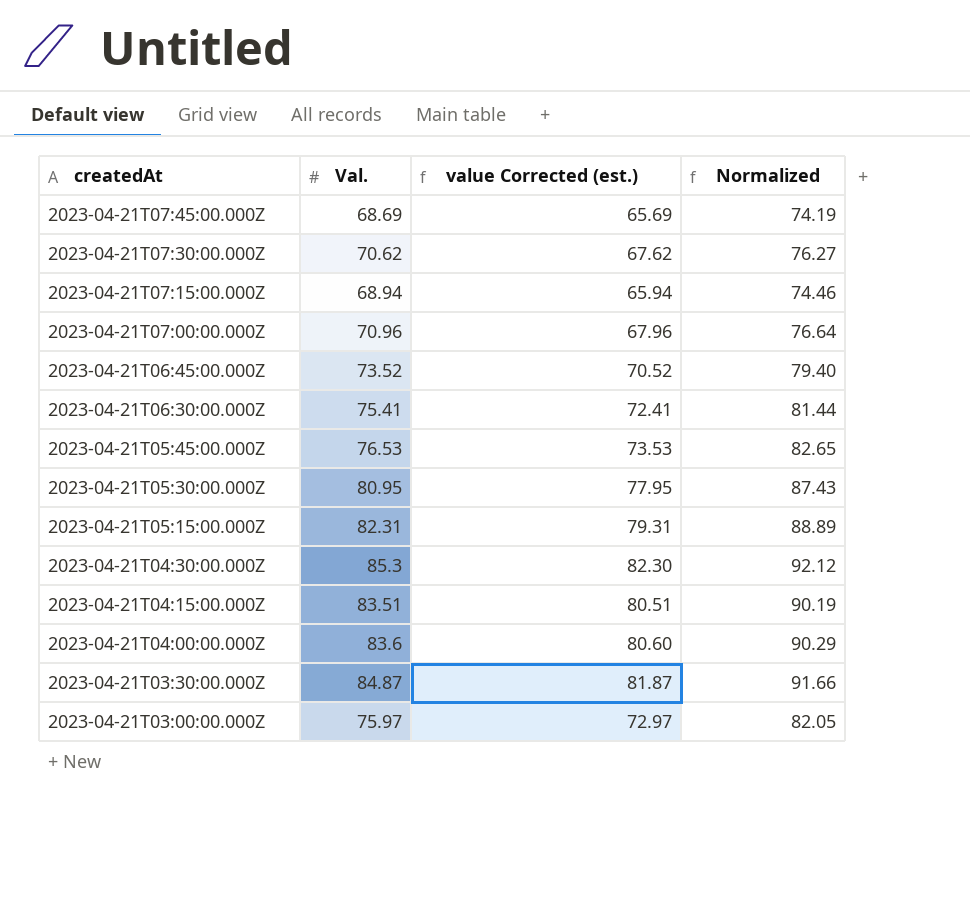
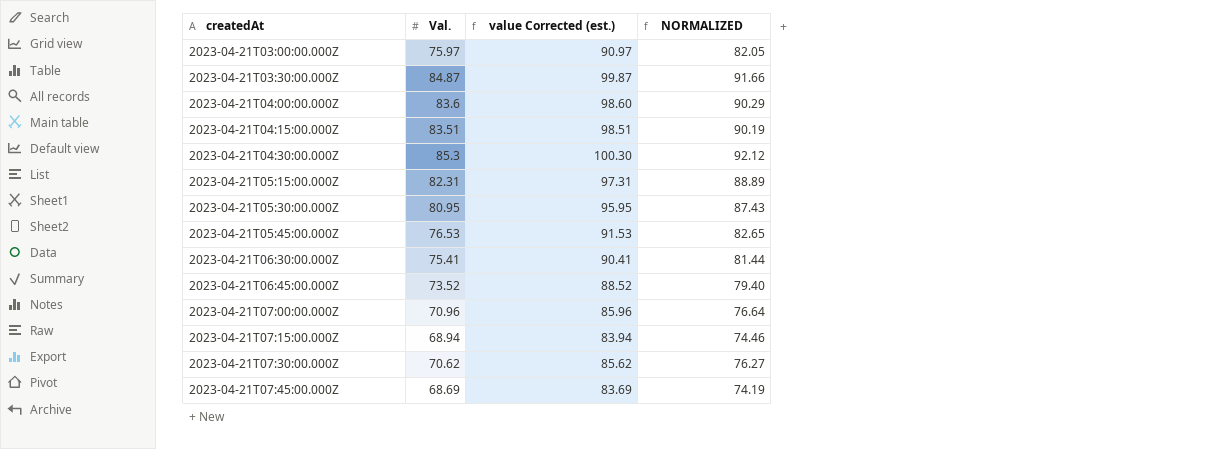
row order: createdAt descending -> createdAt ascending
column value Corrected (est.) | formula: [Val.] - 3 -> [Val.] + 15
column name: Normalized -> NORMALIZED

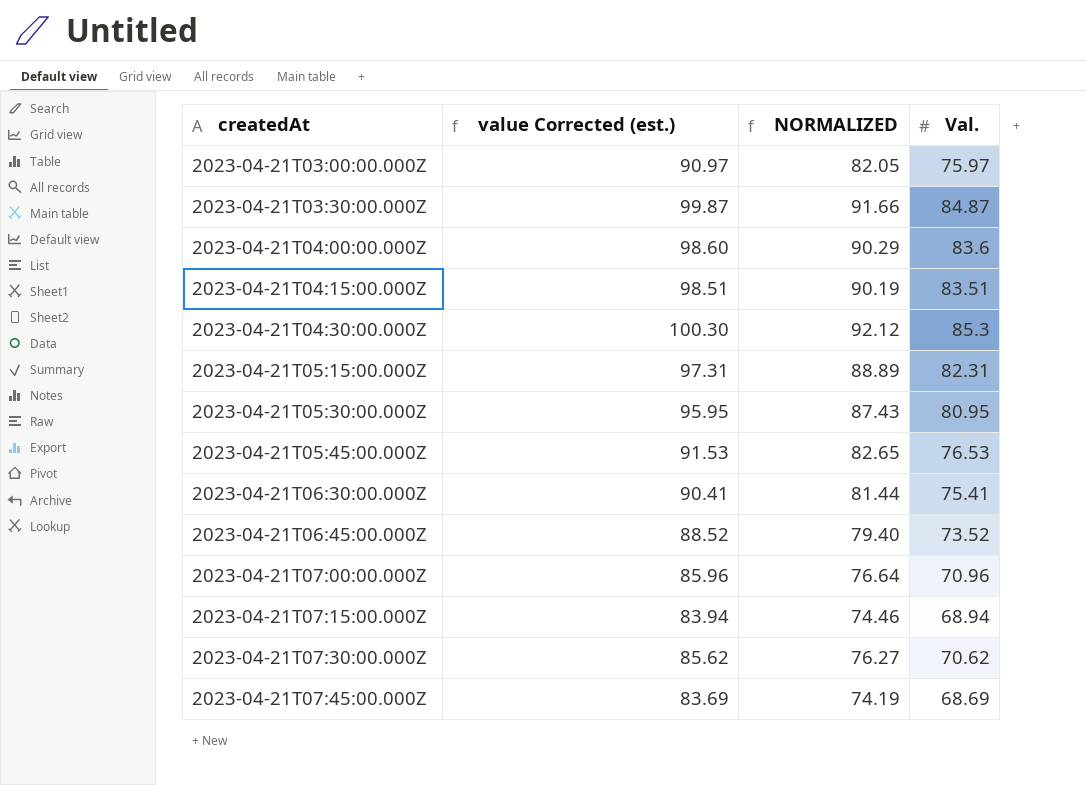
column Val. | position: 2 -> 4

